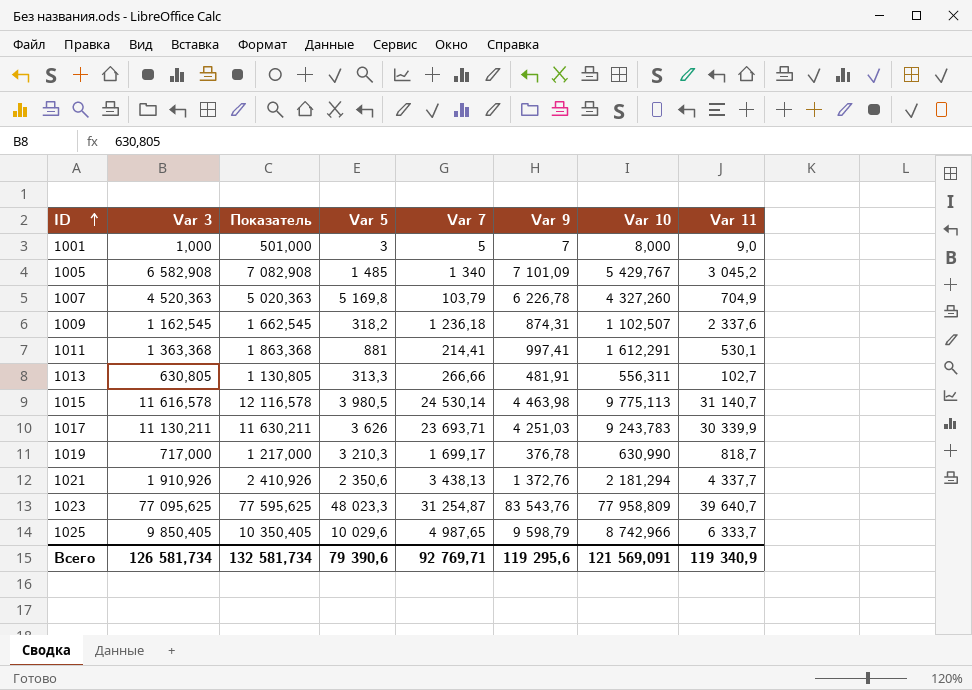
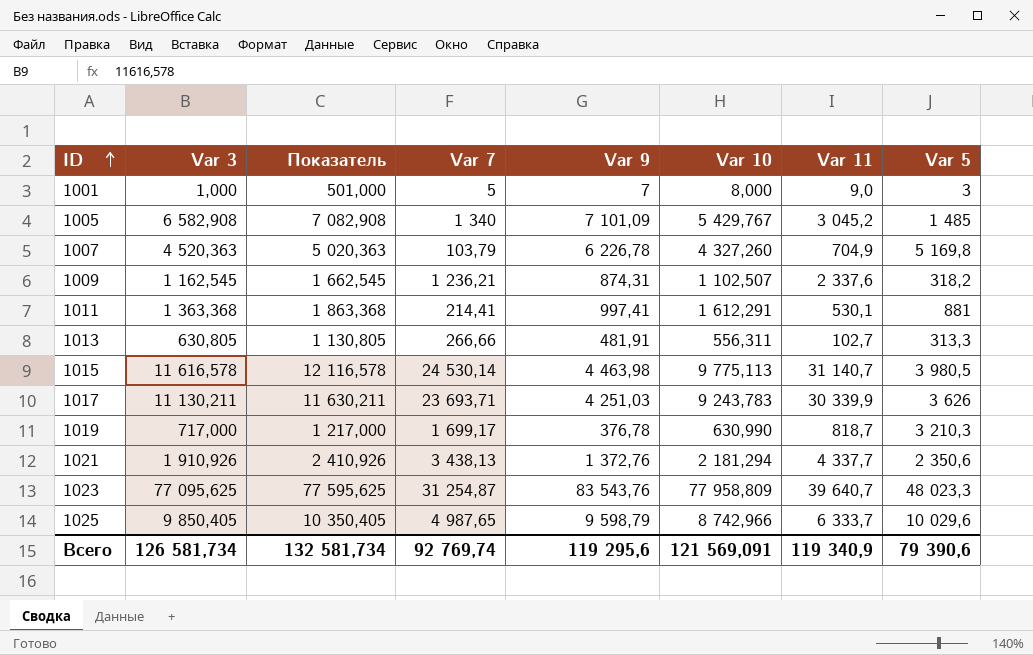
column Var 5 | position: 4 -> 8
1009 | Var 7: 1 236,18 -> 1 236,21
Всего | Var 7: 92 769,71 -> 92 769,74

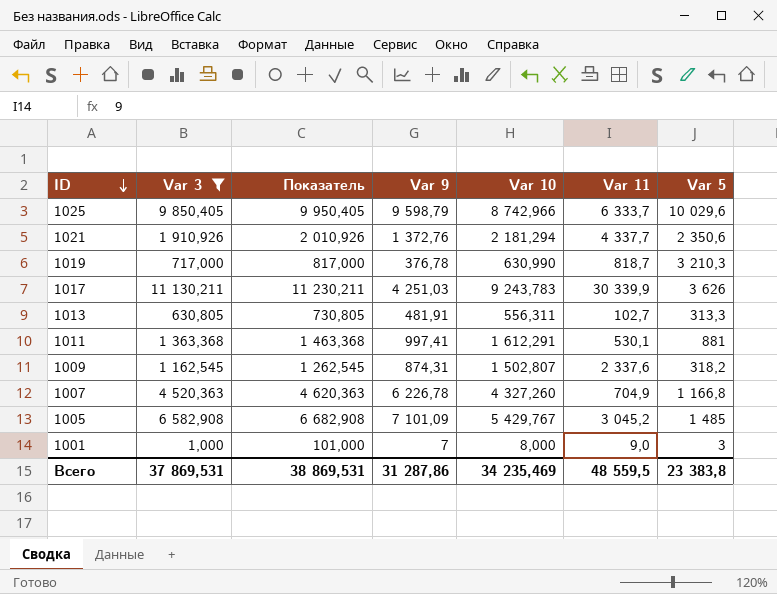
filter: none -> Var 3 <= 11 130,211
row order: ID ascending -> ID descending
column Var 7 | position: 4 -> none
column Показатель | formula: [Var 3] + 500 -> [Var 3] + 100
1009 | Var 10: 1 102,507 -> 1 502,807
1007 | Var 5: 5 169,8 -> 1 166,8
Всего | Var 3: 126 581,734 -> 37 869,531
Всего | Показатель: 132 581,734 -> 38 869,531
Всего | Var 9: 119 295,6 -> 31 287,86
Всего | Var 10: 121 569,091 -> 34 235,469
Всего | Var 11: 119 340,9 -> 48 559,5
Всего | Var 5: 79 390,6 -> 23 383,8

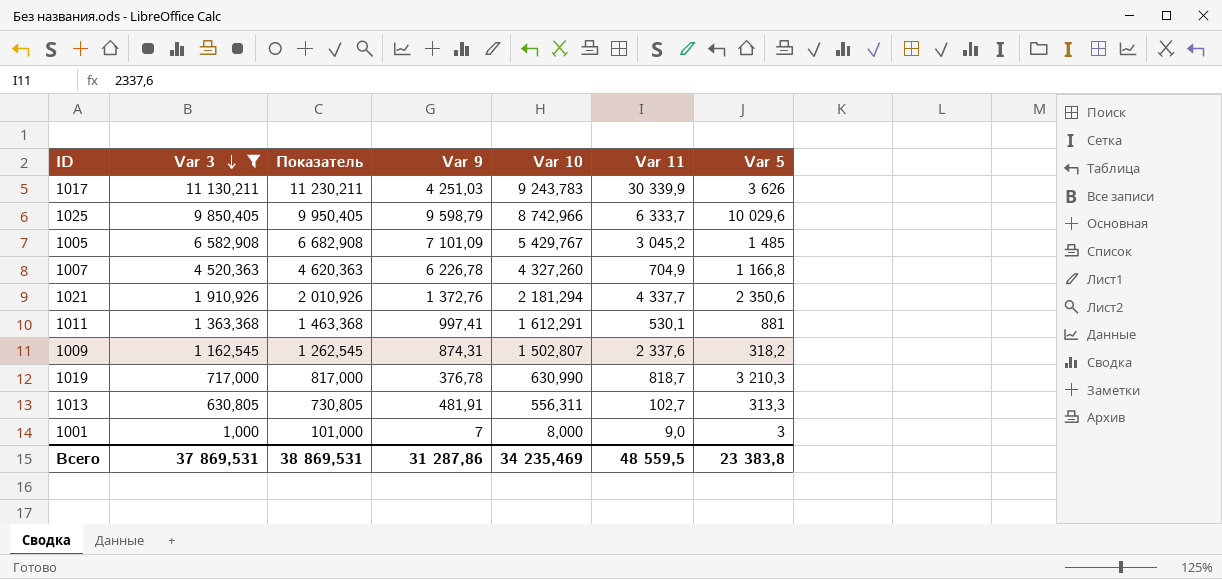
row order: ID descending -> Var 3 descending

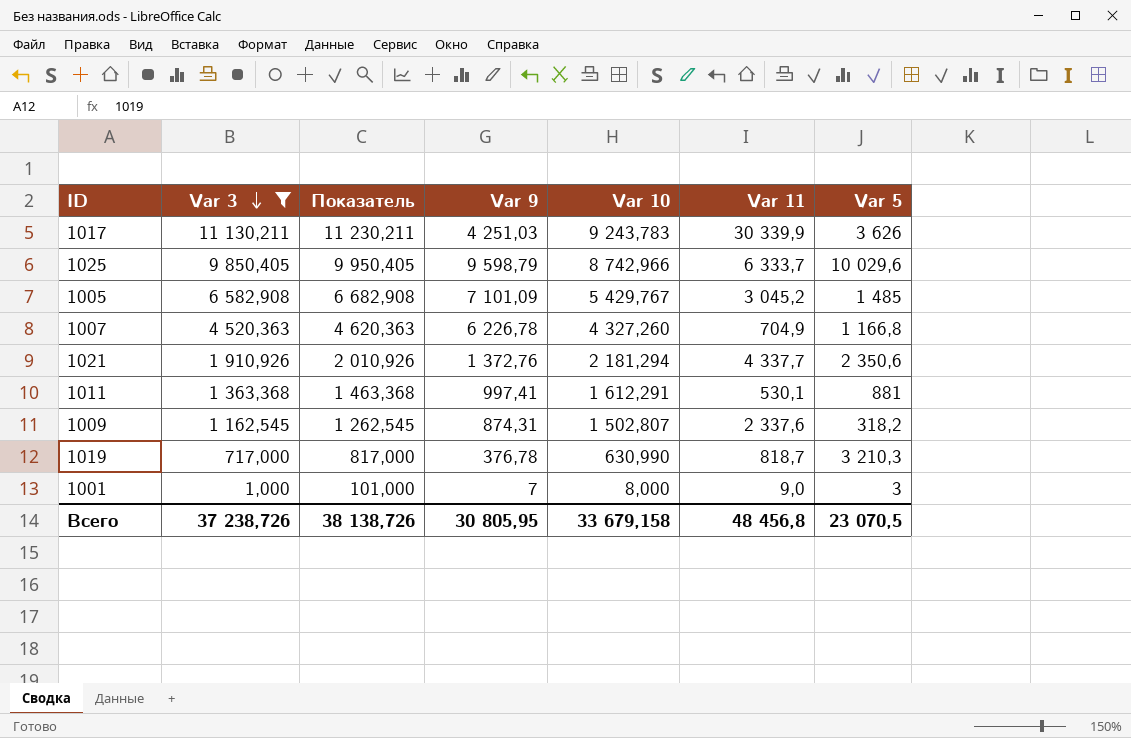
row 1013: 630,805 | 730,805 | 481,91 | 556,311 | 102,7 | 313,3 -> none
Всего | Var 3: 37 869,531 -> 37 238,726
Всего | Показатель: 38 869,531 -> 38 138,726
Всего | Var 9: 31 287,86 -> 30 805,95
Всего | Var 10: 34 235,469 -> 33 679,158
Всего | Var 11: 48 559,5 -> 48 456,8
Всего | Var 5: 23 383,8 -> 23 070,5

